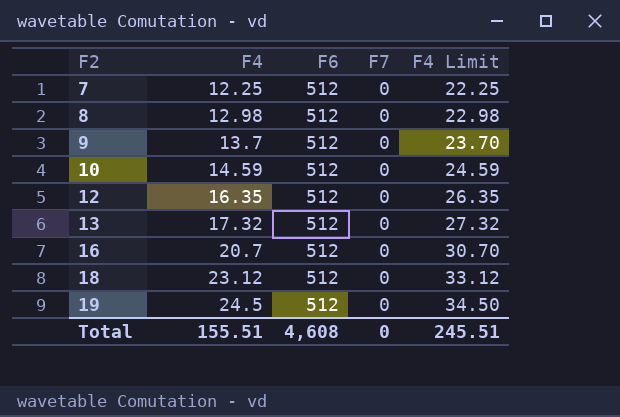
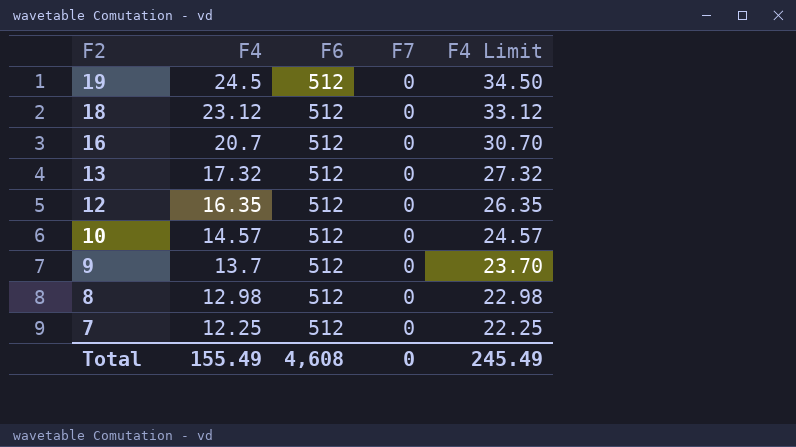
row order: F2 ascending -> F2 descending
10 | F4: 14.59 -> 14.57
10 | F4 Limit: 24.59 -> 24.57
Total | F4: 155.51 -> 155.49
Total | F4 Limit: 245.51 -> 245.49

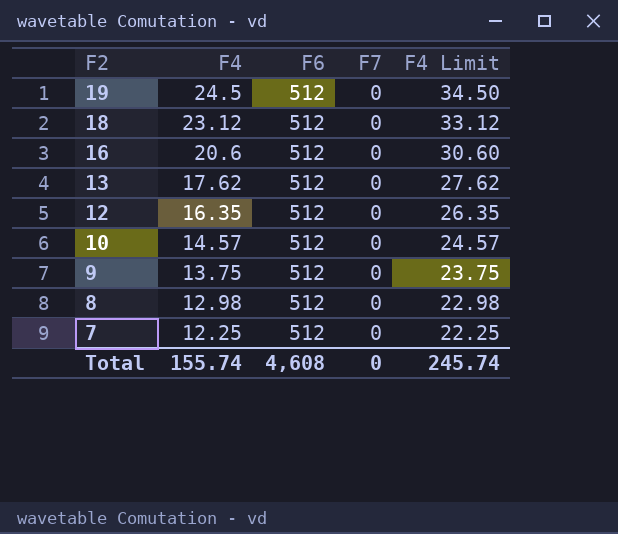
16 | F4: 20.7 -> 20.6
16 | F4 Limit: 30.70 -> 30.60
13 | F4: 17.32 -> 17.62
13 | F4 Limit: 27.32 -> 27.62
9 | F4: 13.7 -> 13.75
9 | F4 Limit: 23.70 -> 23.75
Total | F4: 155.49 -> 155.74
Total | F4 Limit: 245.49 -> 245.74

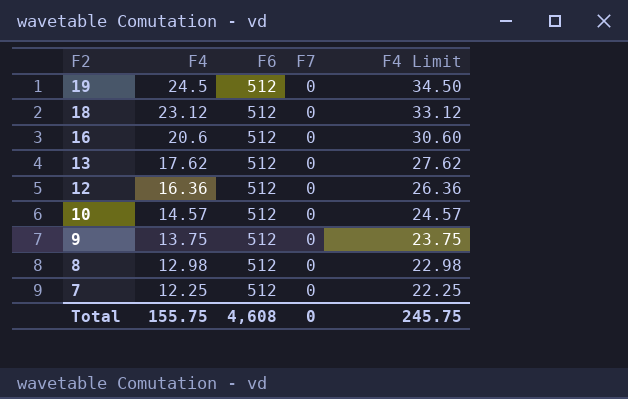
12 | F4: 16.35 -> 16.36
12 | F4 Limit: 26.35 -> 26.36
Total | F4: 155.74 -> 155.75
Total | F4 Limit: 245.74 -> 245.75

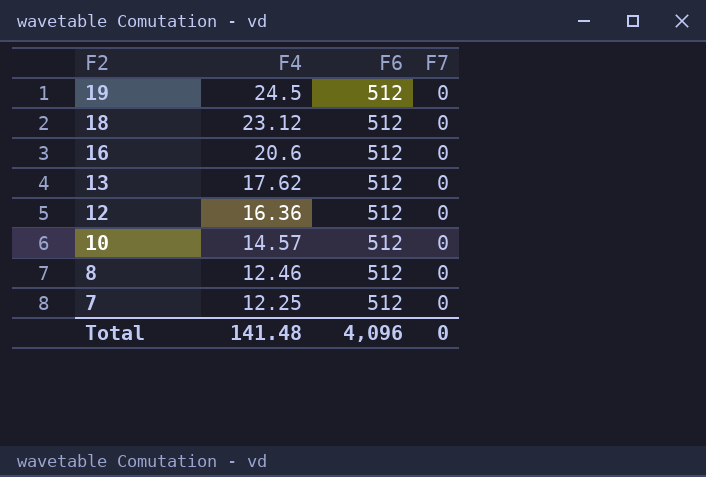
column F4 Limit | formula: [F4] + 10 -> none
row 9: 13.75 | 512 | 0 | 23.75 -> none
8 | F4: 12.98 -> 12.46
Total | F4: 155.75 -> 141.48
Total | F6: 4,608 -> 4,096

